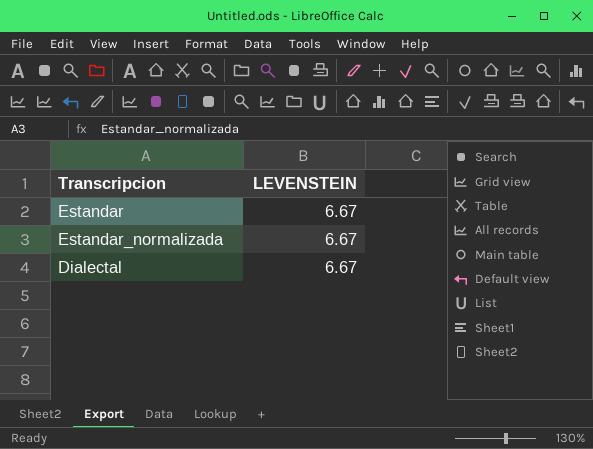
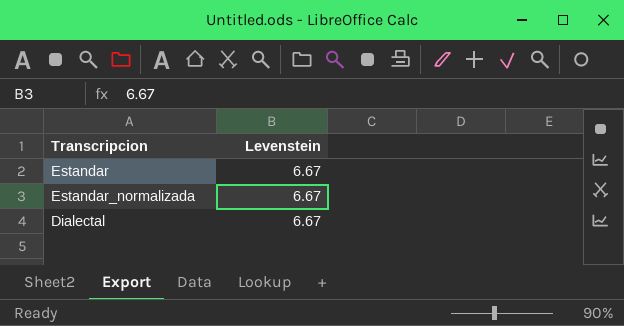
column name: LEVENSTEIN -> Levenstein

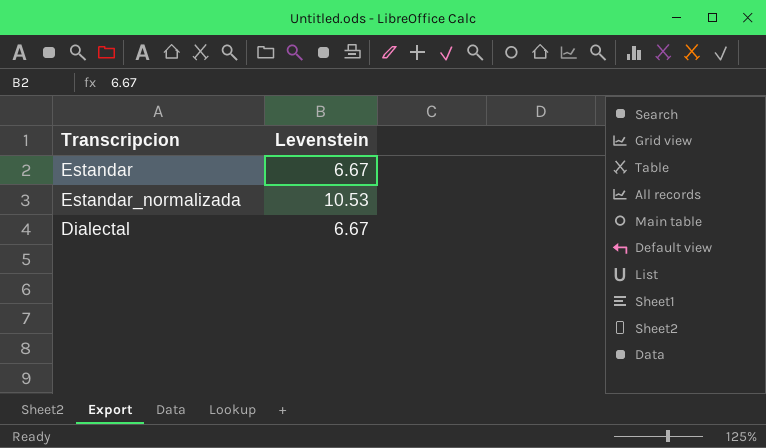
Estandar_normalizada | Levenstein: 6.67 -> 10.53

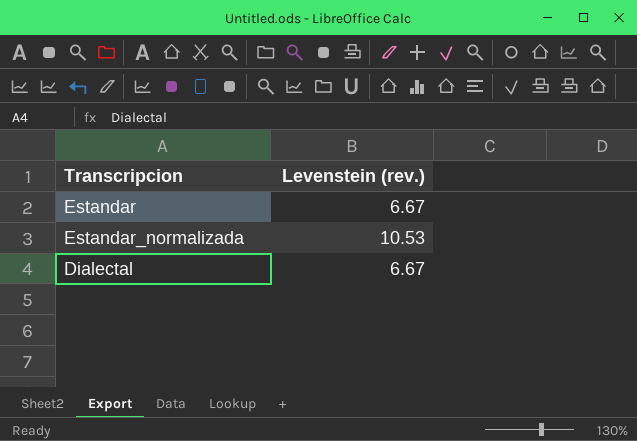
column name: Levenstein -> Levenstein (rev.)

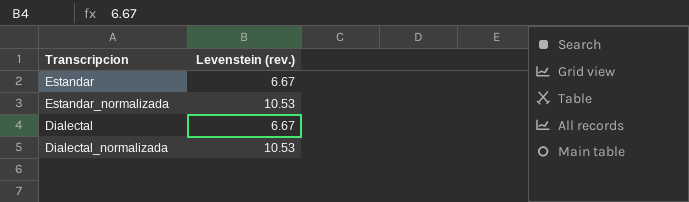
row Dialectal_normalizada: none -> 10.53

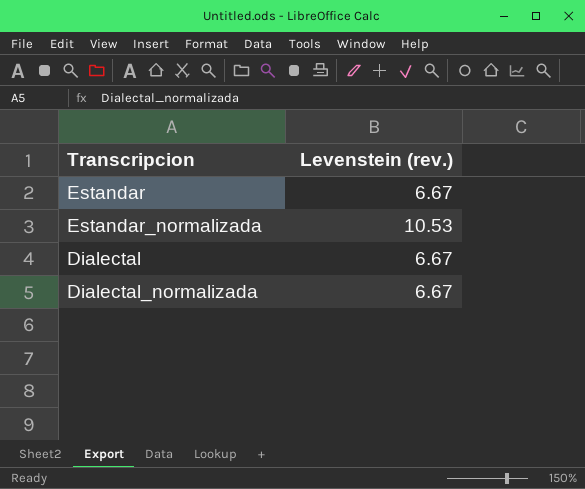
Dialectal_normalizada | Levenstein (rev.): 10.53 -> 6.67

